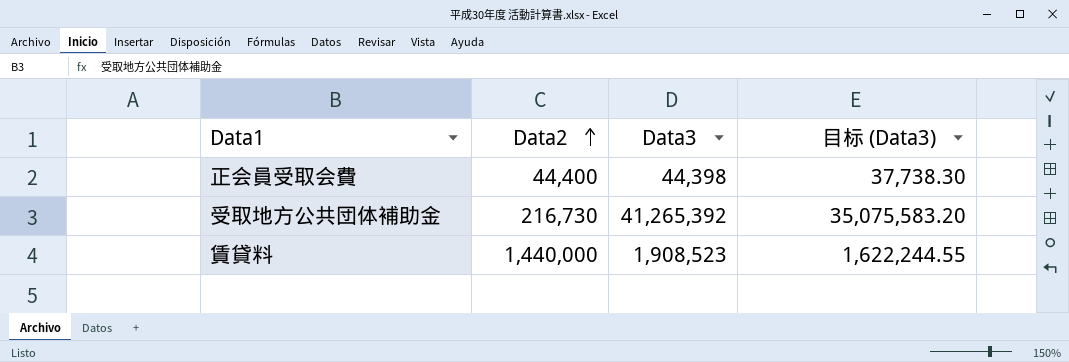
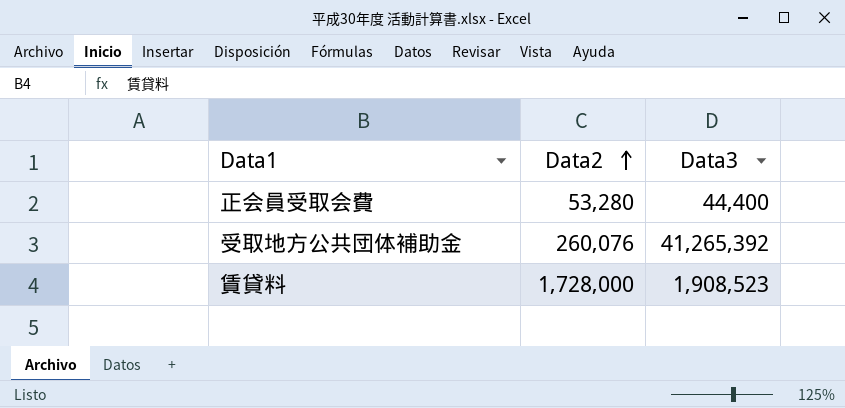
column 目标 (Data3) | formula: [Data3] * 0.85 -> none
正会員受取会費 | Data2: 44,400 -> 53,280
正会員受取会費 | Data3: 44,398 -> 44,400
受取地方公共団体補助金 | Data2: 216,730 -> 260,076
賃貸料 | Data2: 1,440,000 -> 1,728,000

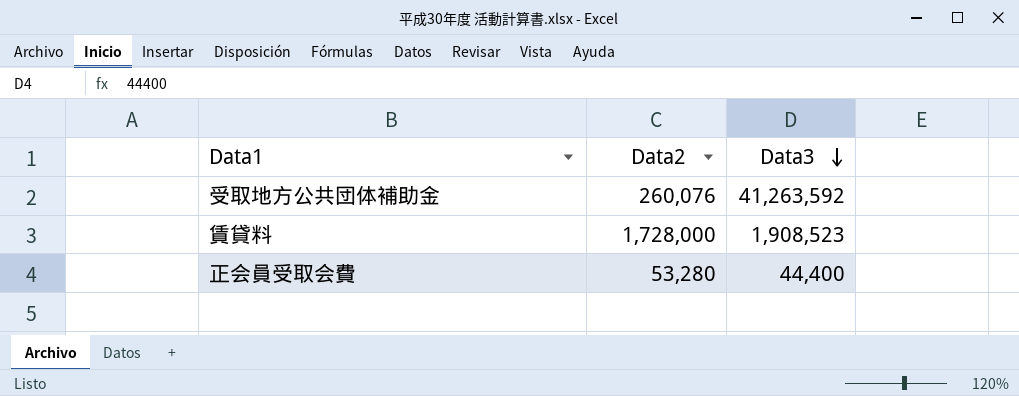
row order: Data2 ascending -> Data3 descending
受取地方公共団体補助金 | Data3: 41,265,392 -> 41,263,592

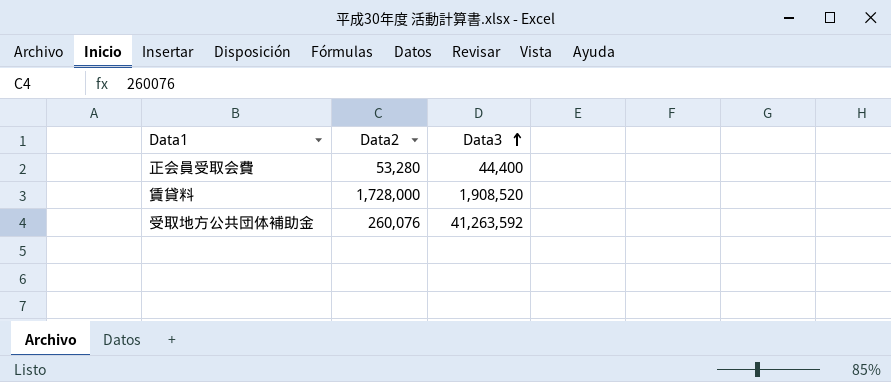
row order: Data3 descending -> Data3 ascending
賃貸料 | Data3: 1,908,523 -> 1,908,520

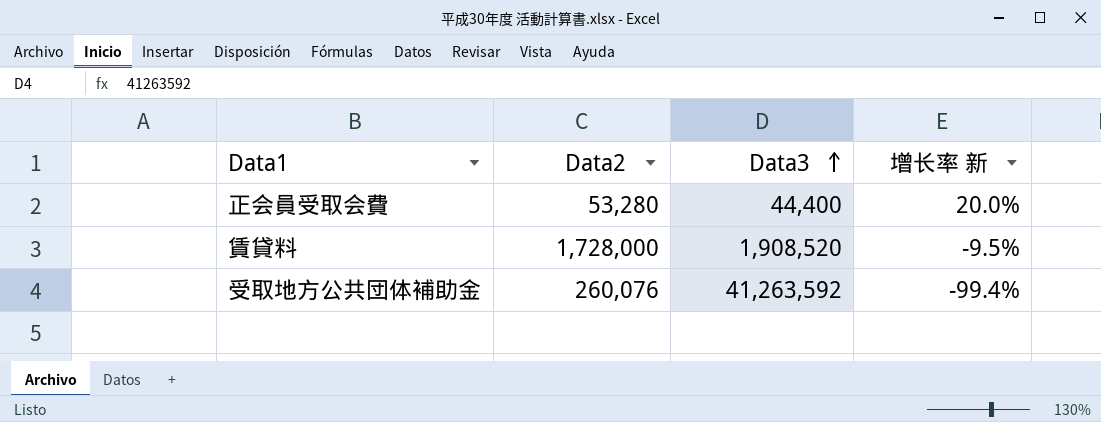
column 增长率 新 | formula: none -> ([Data2] - [Data3]) / [Data3]

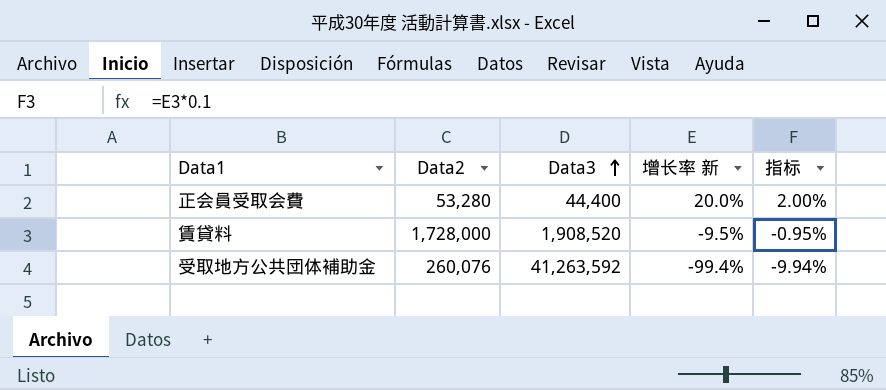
column 指标 | formula: none -> [增长率 新] * 0.1

